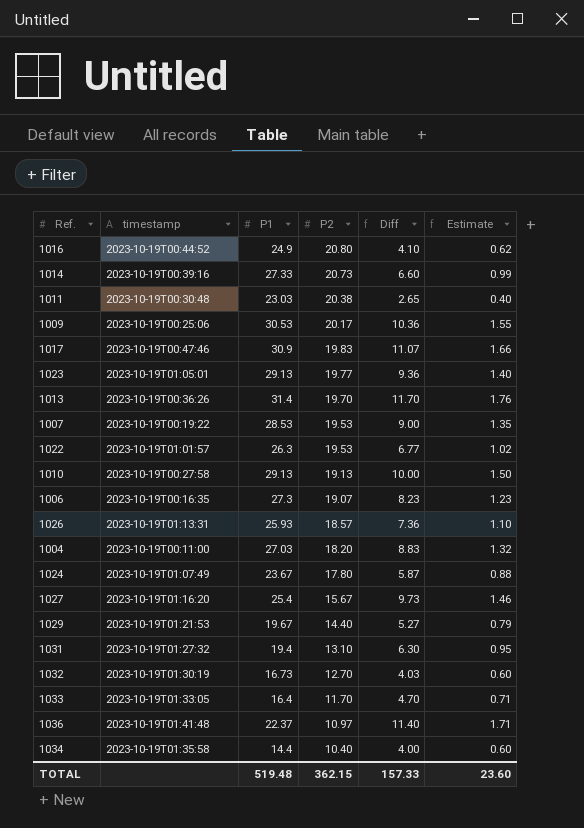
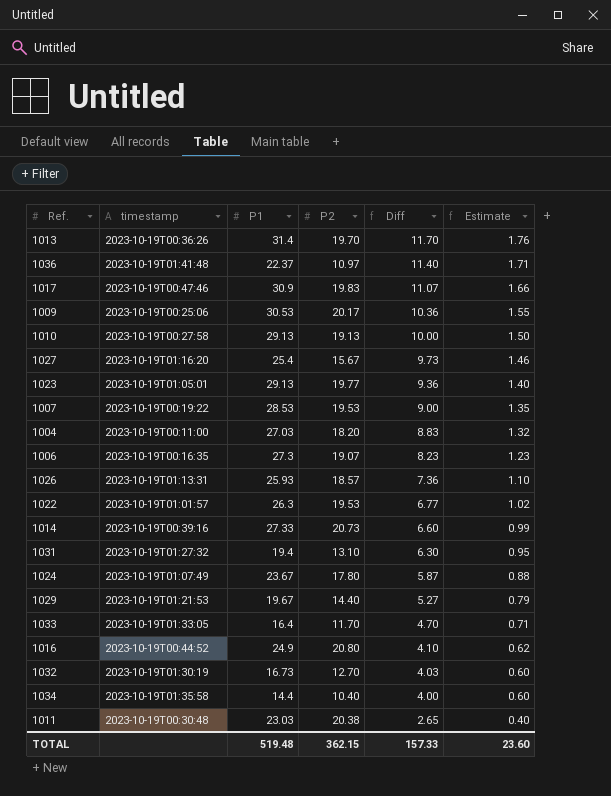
row order: P2 descending -> Diff descending

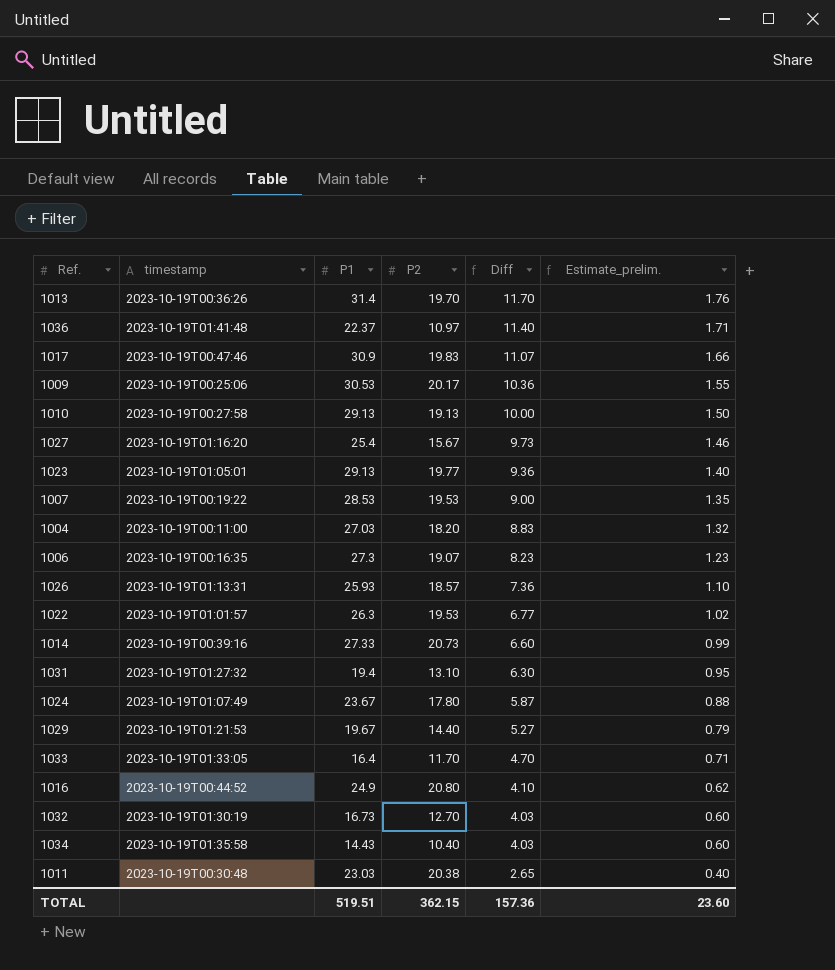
column name: Estimate -> Estimate_prelim.
1034 | P1: 14.4 -> 14.43
1034 | Diff: 4.00 -> 4.03
TOTAL | P1: 519.48 -> 519.51
TOTAL | Diff: 157.33 -> 157.36

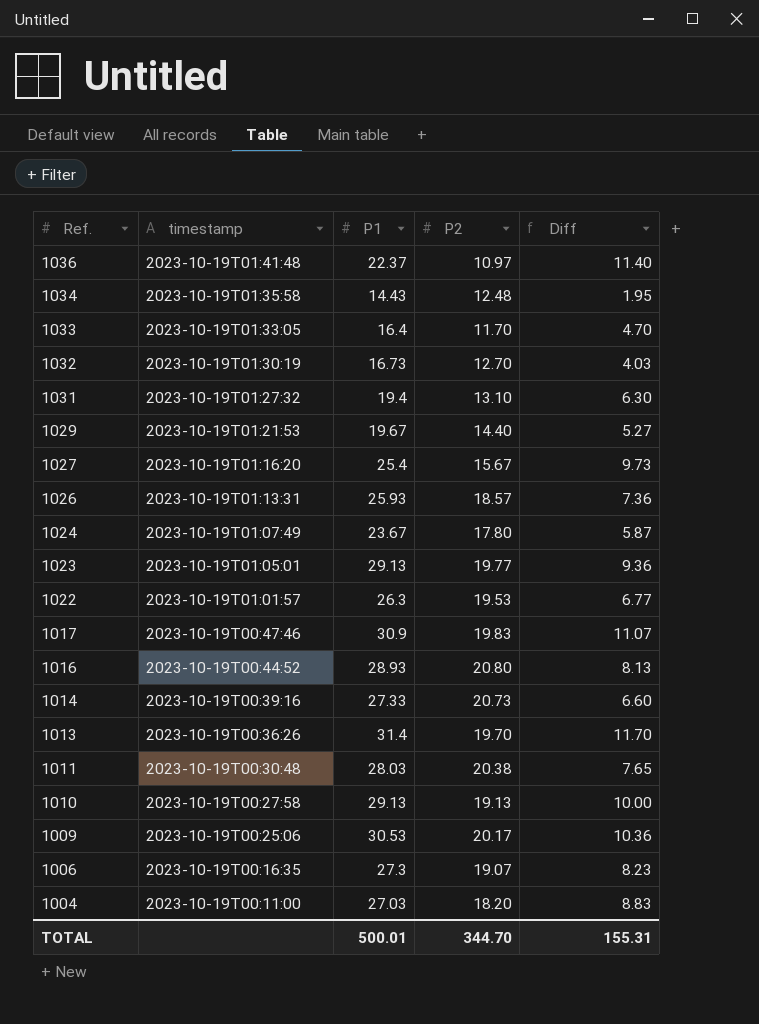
row order: Diff descending -> Ref. descending
column Estimate_prelim. | formula: [Diff] * 0.15 -> none
row 1007: 2023-10-19T00:19:22 | 28.53 | 19.53 | 9.00 | 1.35 -> none
1034 | P2: 10.40 -> 12.48
1034 | Diff: 4.03 -> 1.95
1016 | P1: 24.9 -> 28.93
1016 | Diff: 4.10 -> 8.13
1011 | P1: 23.03 -> 28.03
1011 | Diff: 2.65 -> 7.65
TOTAL | P1: 519.51 -> 500.01
TOTAL | P2: 362.15 -> 344.70
TOTAL | Diff: 157.36 -> 155.31

